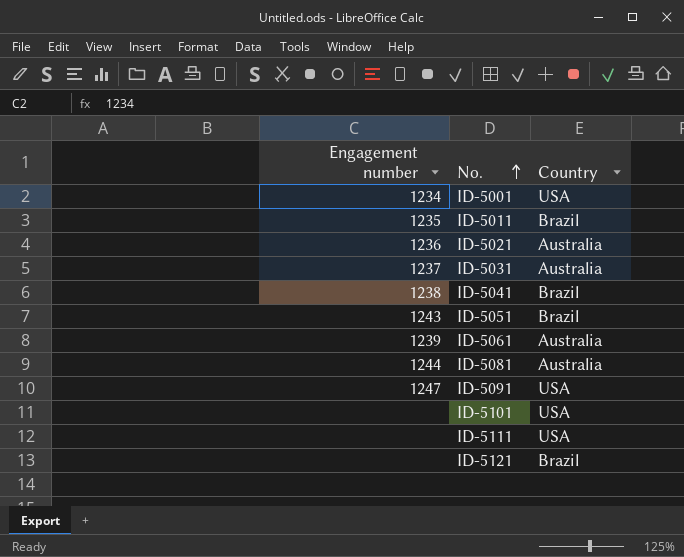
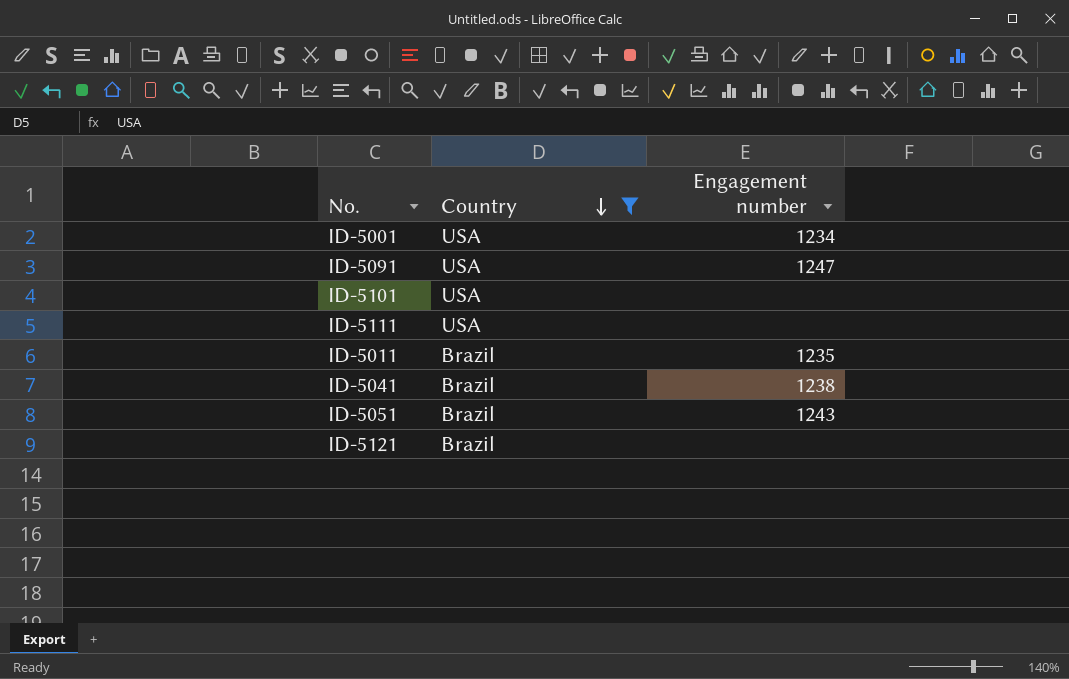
filter: none -> Country != Australia
row order: No. ascending -> Country descending
column Engagement number | position: 1 -> 3

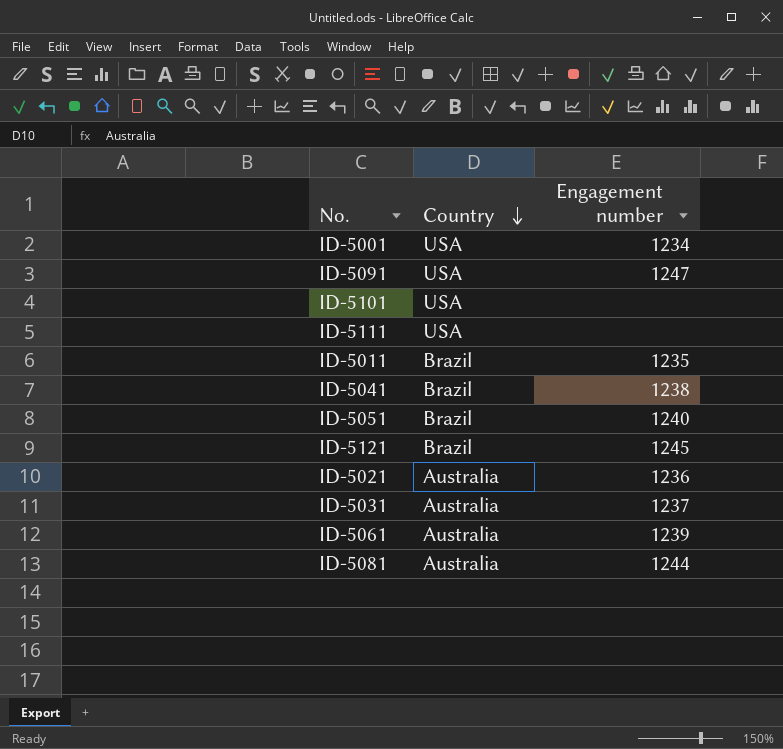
filter: Country != Australia -> none
ID-5051 | Engagement number: 1243 -> 1240
ID-5121 | Engagement number: none -> 1245

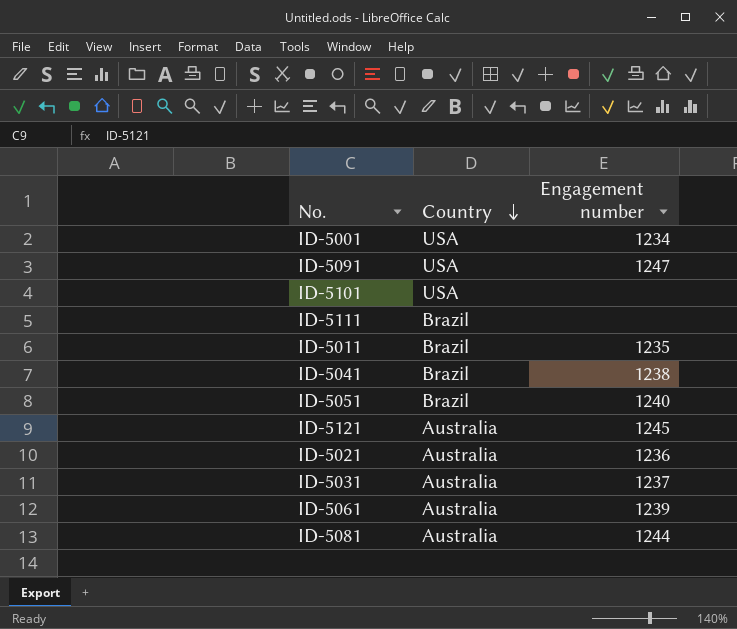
ID-5111 | Country: USA -> Brazil
ID-5121 | Country: Brazil -> Australia

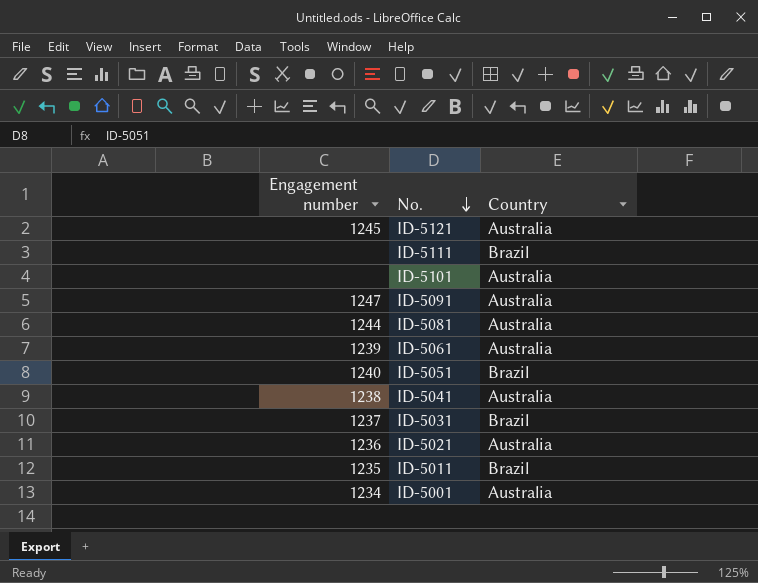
row order: Country descending -> No. descending
column Engagement number | position: 3 -> 1
ID-5101 | Country: USA -> Australia
ID-5091 | Country: USA -> Australia
ID-5041 | Country: Brazil -> Australia
ID-5031 | Country: Australia -> Brazil
ID-5001 | Country: USA -> Australia

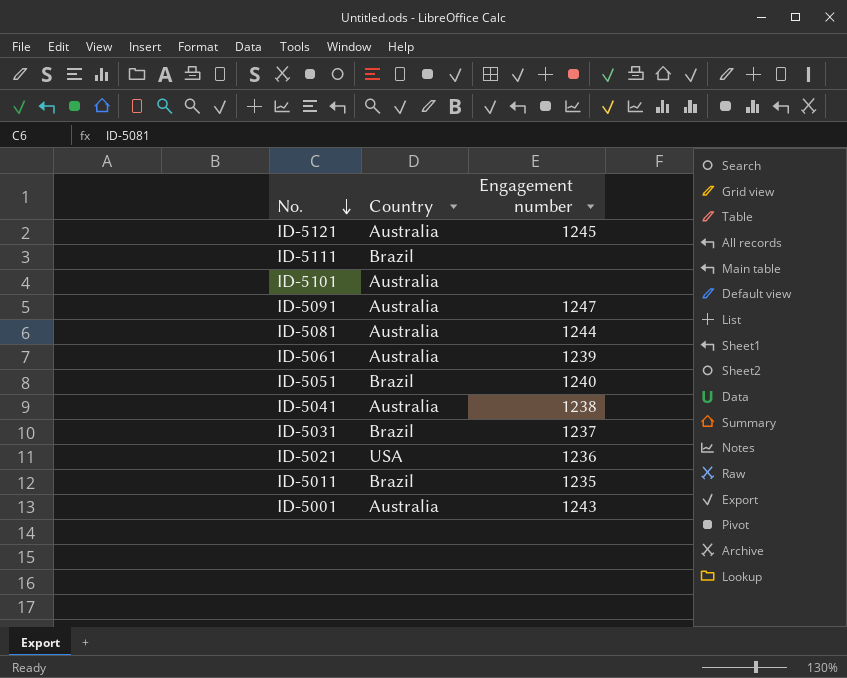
column Engagement number | position: 1 -> 3
ID-5021 | Country: Australia -> USA
ID-5001 | Engagement number: 1234 -> 1243

